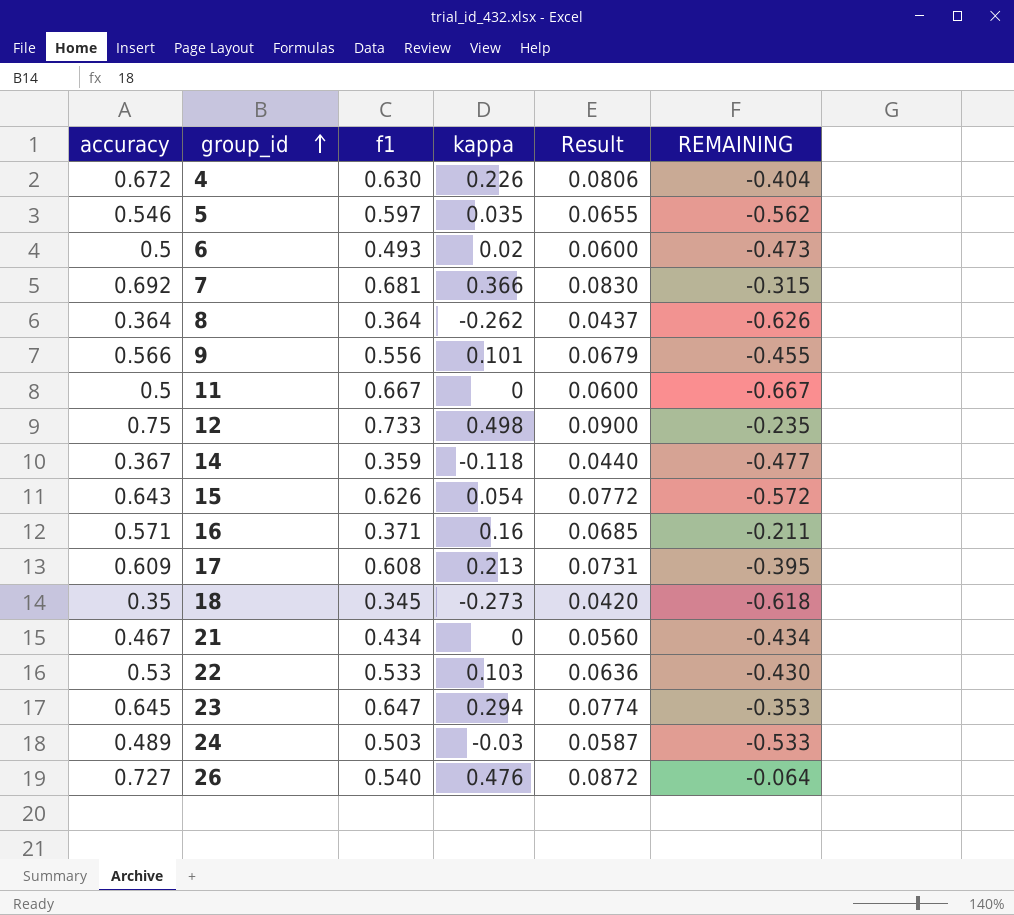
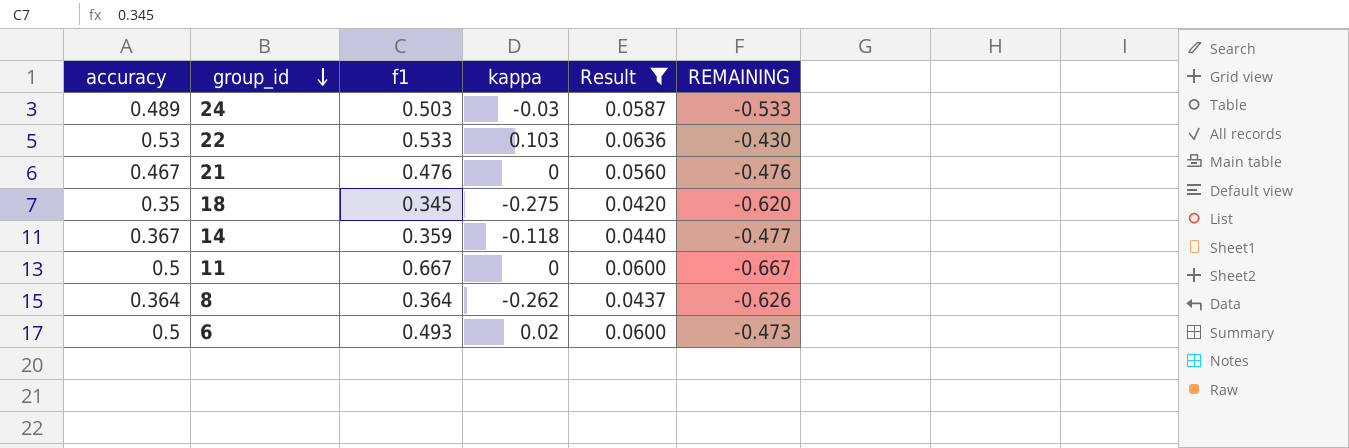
filter: none -> Result <= 0.0636
row order: group_id ascending -> group_id descending
21 | f1: 0.434 -> 0.476
21 | REMAINING: -0.434 -> -0.476
18 | kappa: -0.273 -> -0.275
18 | REMAINING: -0.618 -> -0.620

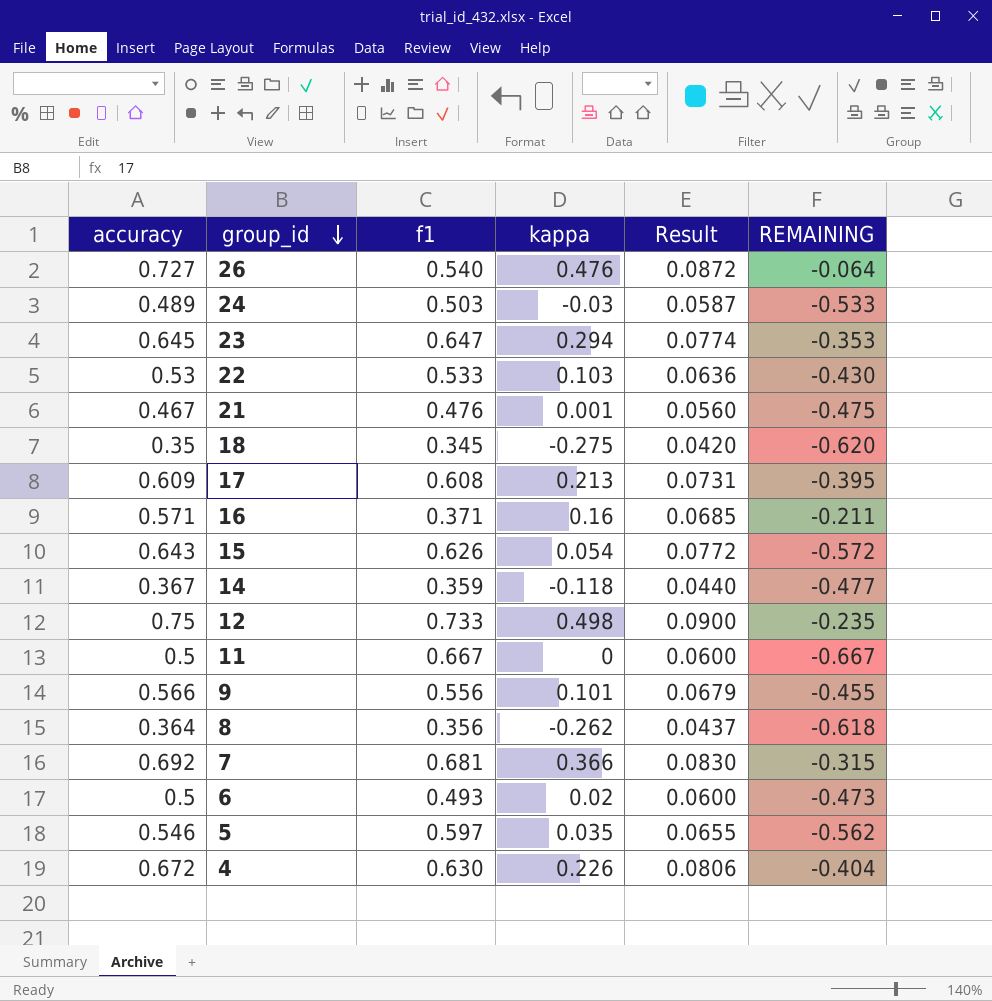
filter: Result <= 0.0636 -> none
21 | kappa: 0 -> 0.001
21 | REMAINING: -0.476 -> -0.475
8 | f1: 0.364 -> 0.356
8 | REMAINING: -0.626 -> -0.618

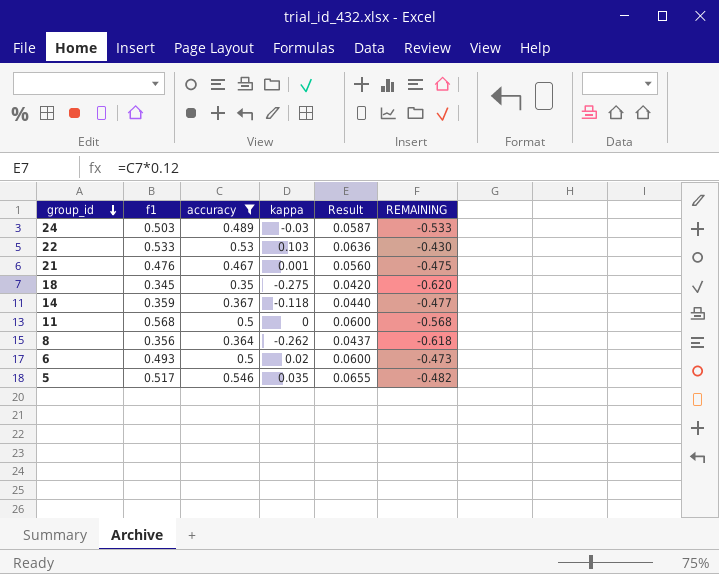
filter: none -> accuracy <= 0.546
column accuracy | position: 1 -> 3
11 | f1: 0.667 -> 0.568
11 | REMAINING: -0.667 -> -0.568
5 | f1: 0.597 -> 0.517
5 | REMAINING: -0.562 -> -0.482

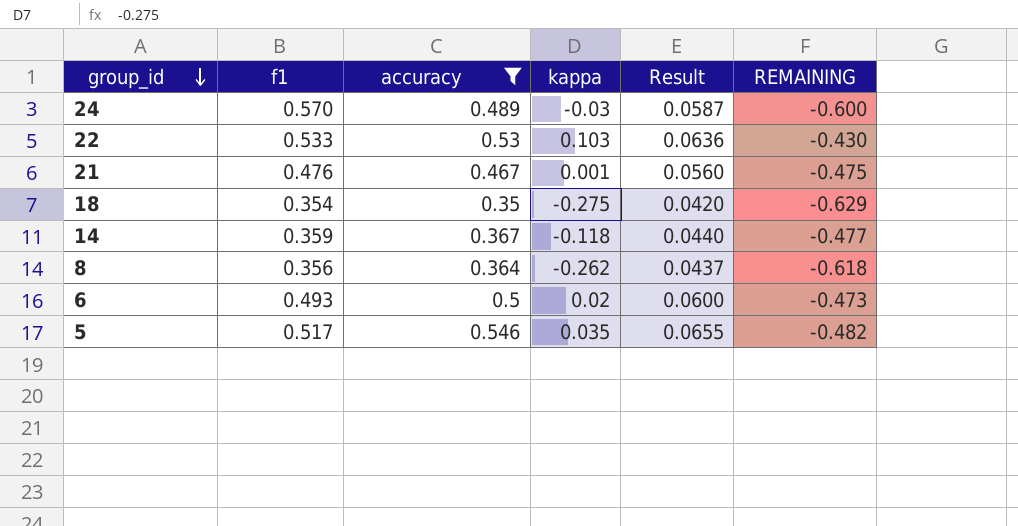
row 11: 0.568 | 0.5 | 0 | 0.0600 | -0.568 -> none
24 | f1: 0.503 -> 0.570
24 | REMAINING: -0.533 -> -0.600
18 | f1: 0.345 -> 0.354
18 | REMAINING: -0.620 -> -0.629

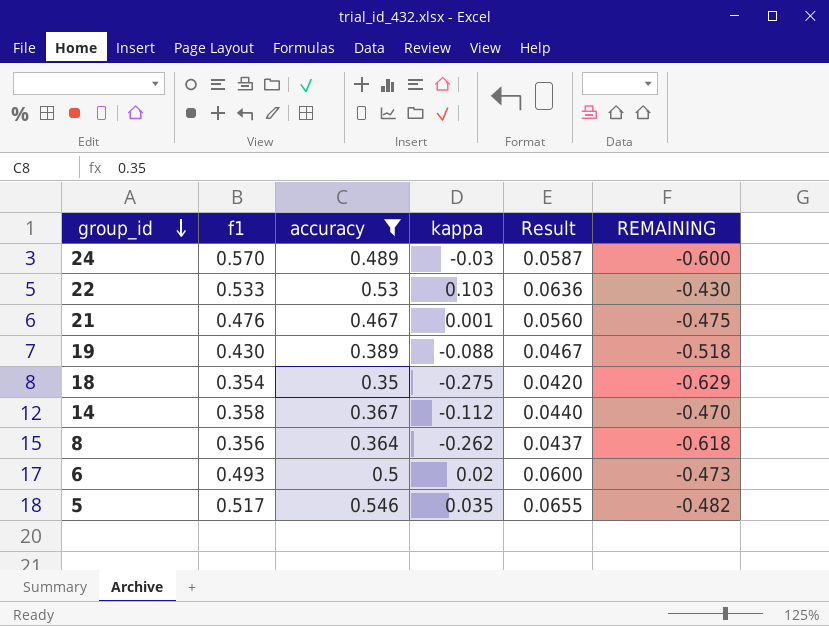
row 19: none -> 0.430 | 0.389 | -0.088 | 0.0467 | -0.518
14 | f1: 0.359 -> 0.358
14 | kappa: -0.118 -> -0.112
14 | REMAINING: -0.477 -> -0.470

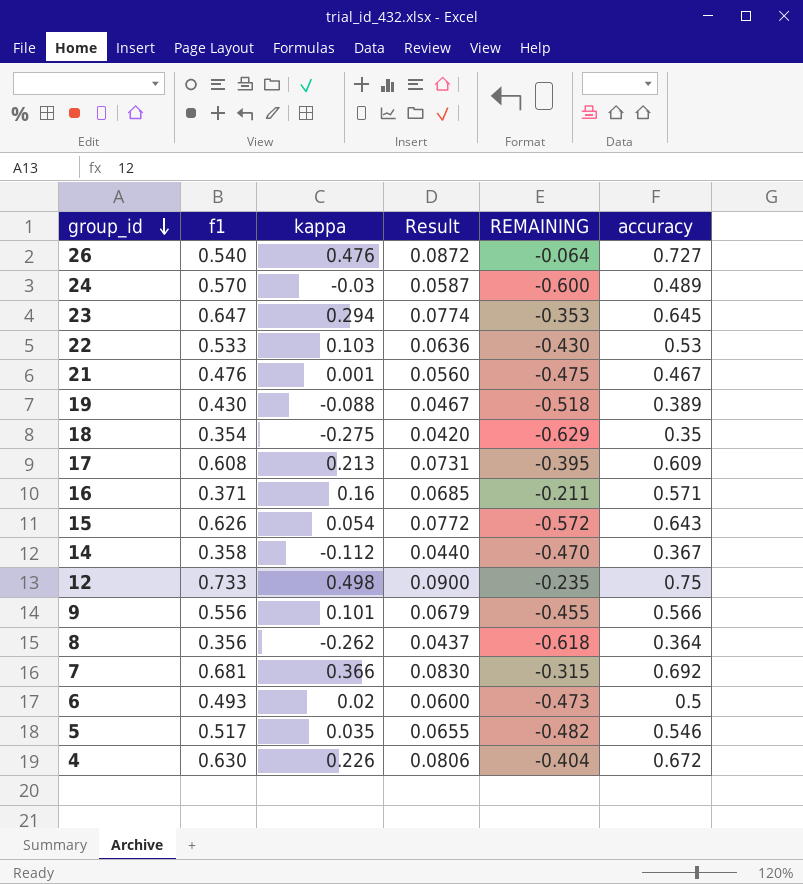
filter: accuracy <= 0.546 -> none
column accuracy | position: 3 -> 6

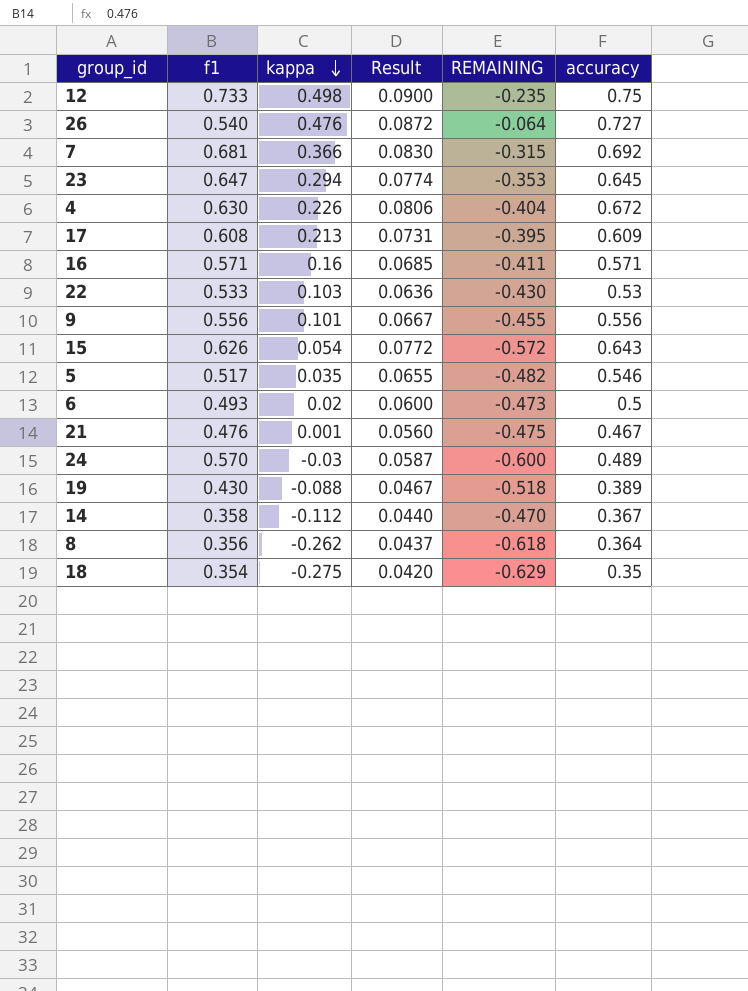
row order: group_id descending -> kappa descending
16 | f1: 0.371 -> 0.571
16 | REMAINING: -0.211 -> -0.411
9 | Result: 0.0679 -> 0.0667
9 | accuracy: 0.566 -> 0.556

